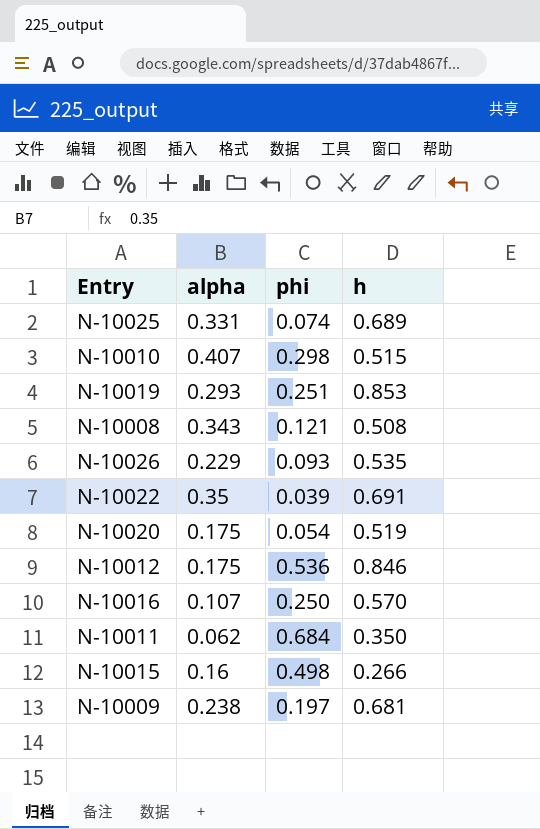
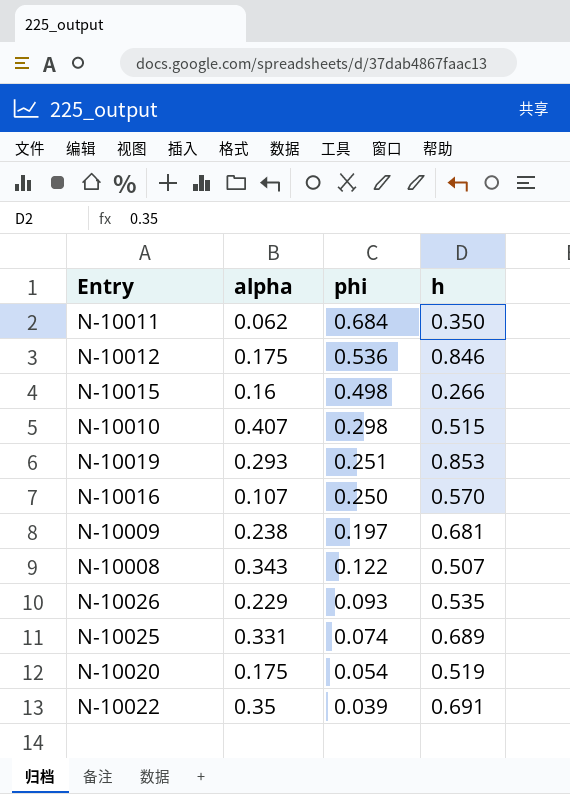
row order: none -> phi descending
N-10008 | phi: 0.121 -> 0.122
N-10008 | h: 0.508 -> 0.507

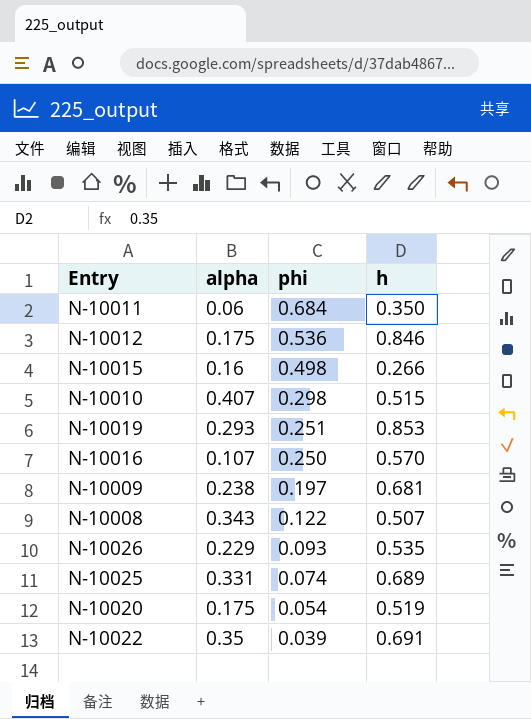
N-10011 | alpha: 0.062 -> 0.06

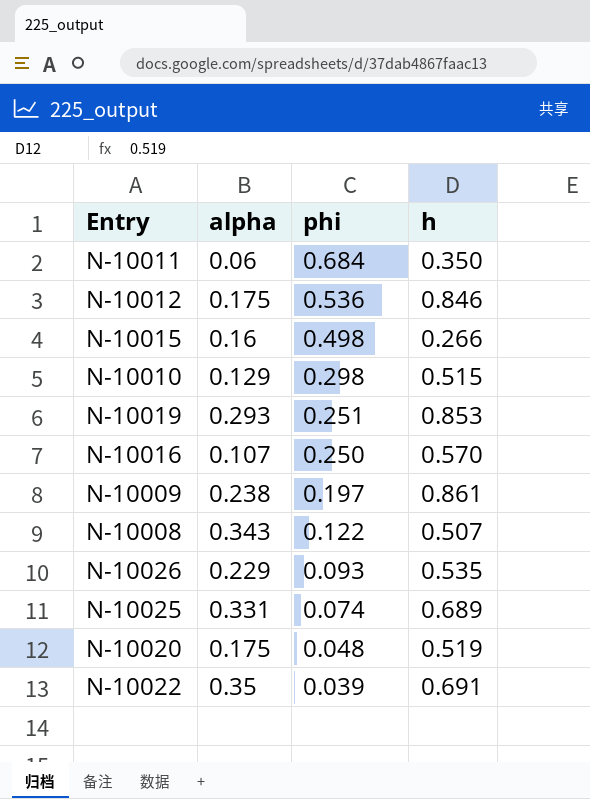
N-10010 | alpha: 0.407 -> 0.129
N-10009 | h: 0.681 -> 0.861
N-10020 | phi: 0.054 -> 0.048

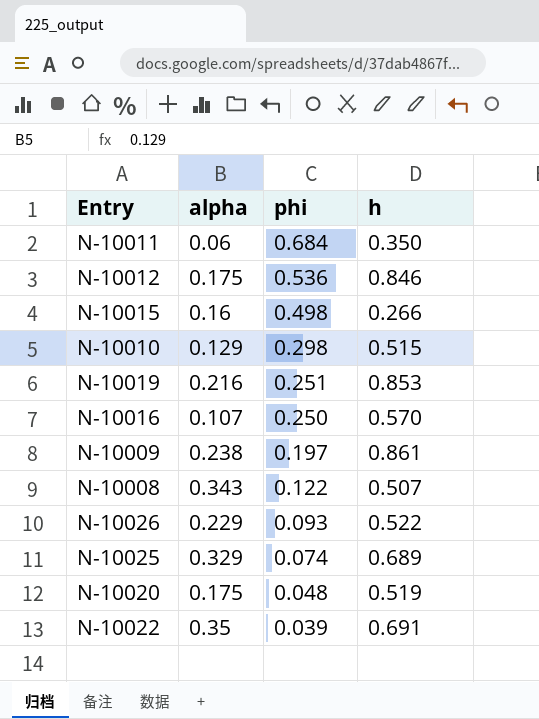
N-10019 | alpha: 0.293 -> 0.216
N-10026 | h: 0.535 -> 0.522
N-10025 | alpha: 0.331 -> 0.329

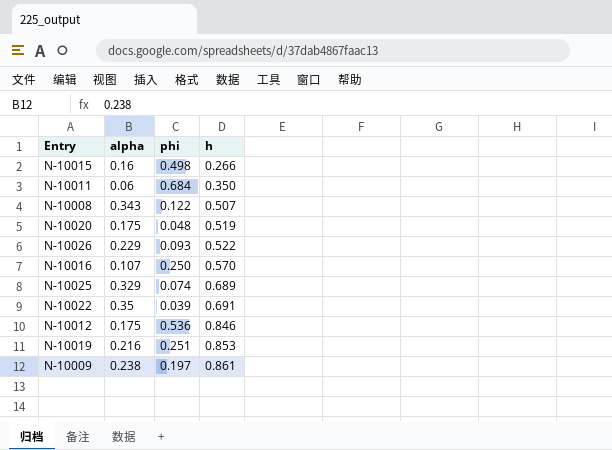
row order: phi descending -> h ascending
row N-10010: 0.129 | 0.298 | 0.515 -> none

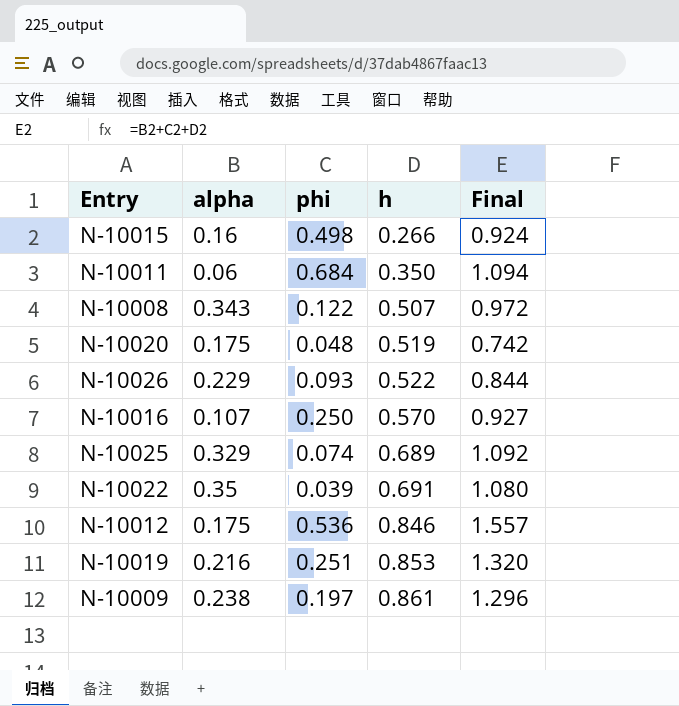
column Final | formula: none -> [alpha] + [phi] + [h]

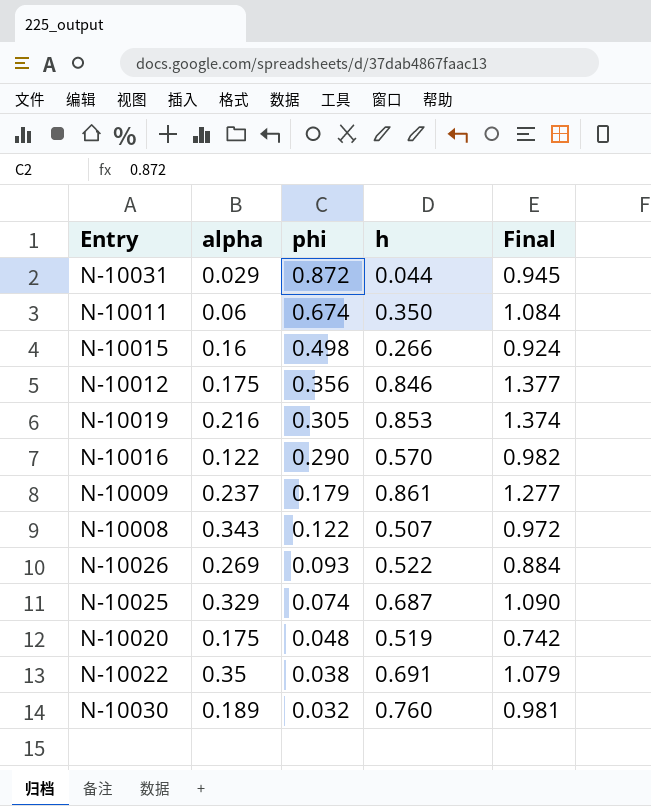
row order: h ascending -> phi descending
row N-10031: none -> 0.029 | 0.872 | 0.044 | 0.945
N-10011 | phi: 0.684 -> 0.674
N-10011 | Final: 1.094 -> 1.084
N-10012 | phi: 0.536 -> 0.356
N-10012 | Final: 1.557 -> 1.377
N-10019 | phi: 0.251 -> 0.305
N-10019 | Final: 1.320 -> 1.374
N-10016 | alpha: 0.107 -> 0.122
N-10016 | phi: 0.250 -> 0.290
N-10016 | Final: 0.927 -> 0.982
N-10009 | alpha: 0.238 -> 0.237
N-10009 | phi: 0.197 -> 0.179
N-10009 | Final: 1.296 -> 1.277
N-10026 | alpha: 0.229 -> 0.269
N-10026 | Final: 0.844 -> 0.884
N-10025 | h: 0.689 -> 0.687
N-10025 | Final: 1.092 -> 1.090
N-10022 | phi: 0.039 -> 0.038
N-10022 | Final: 1.080 -> 1.079
row N-10030: none -> 0.189 | 0.032 | 0.760 | 0.981

